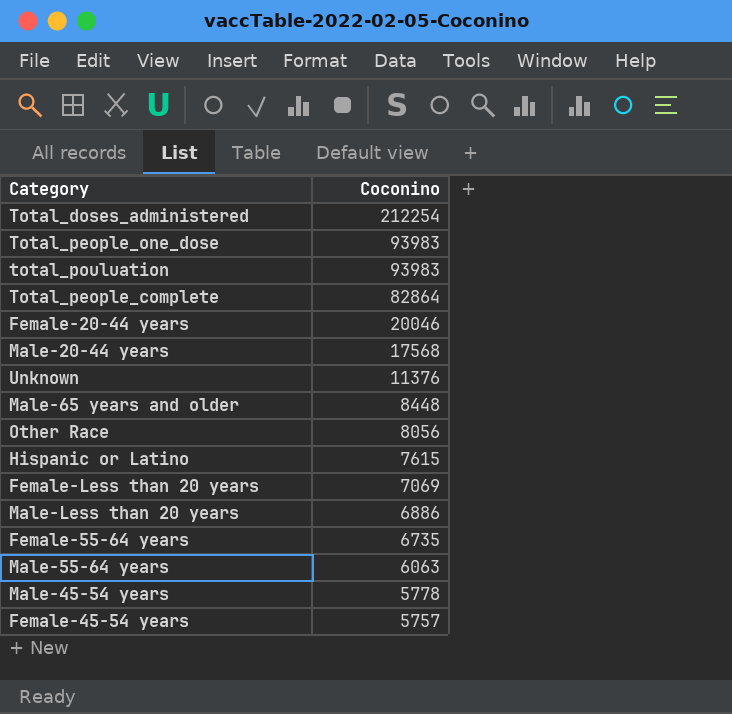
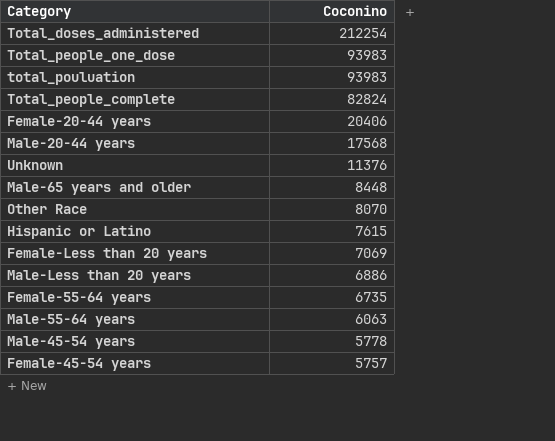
Total_people_complete | Coconino: 82864 -> 82824
Female-20-44 years | Coconino: 20046 -> 20406
Other Race | Coconino: 8056 -> 8070

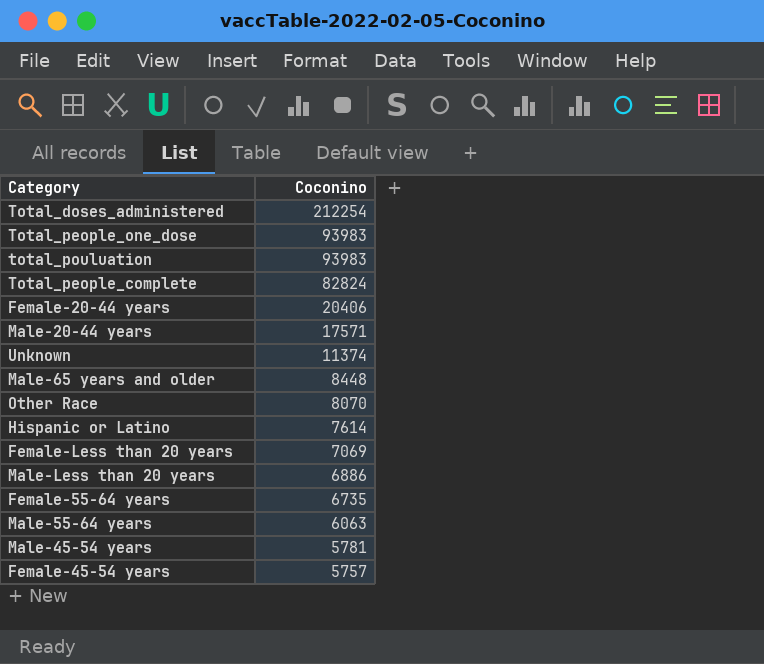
Male-20-44 years | Coconino: 17568 -> 17571
Unknown | Coconino: 11376 -> 11374
Hispanic or Latino | Coconino: 7615 -> 7614
Male-45-54 years | Coconino: 5778 -> 5781

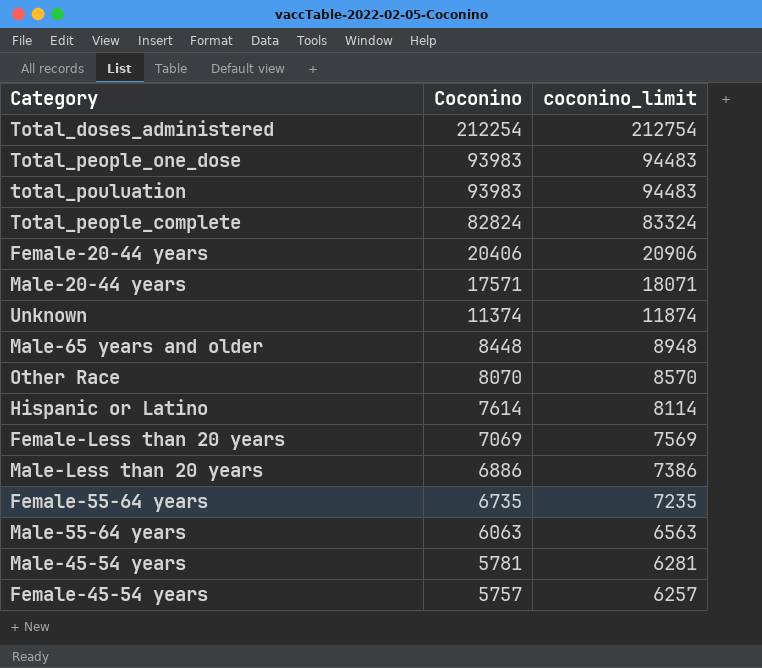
column coconino_limit | formula: none -> [Coconino] + 500

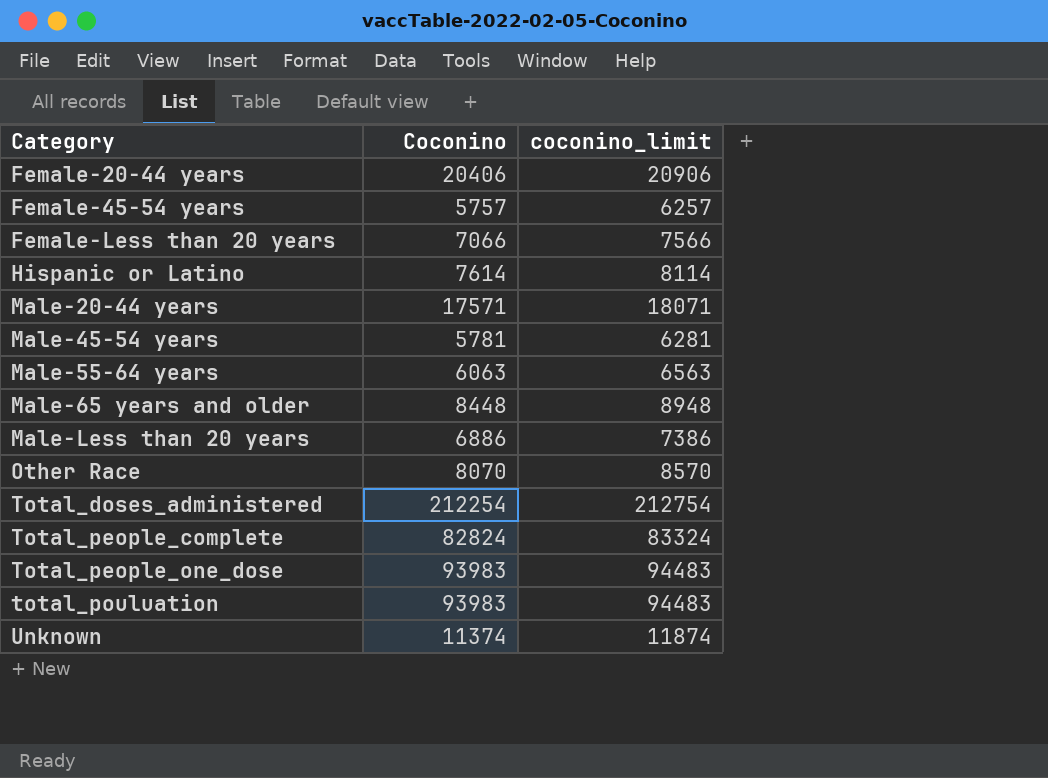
row order: Coconino descending -> Category ascending
row Female-55-64 years: 6735 | 7235 -> none
Female-Less than 20 years | Coconino: 7069 -> 7066
Female-Less than 20 years | coconino_limit: 7569 -> 7566

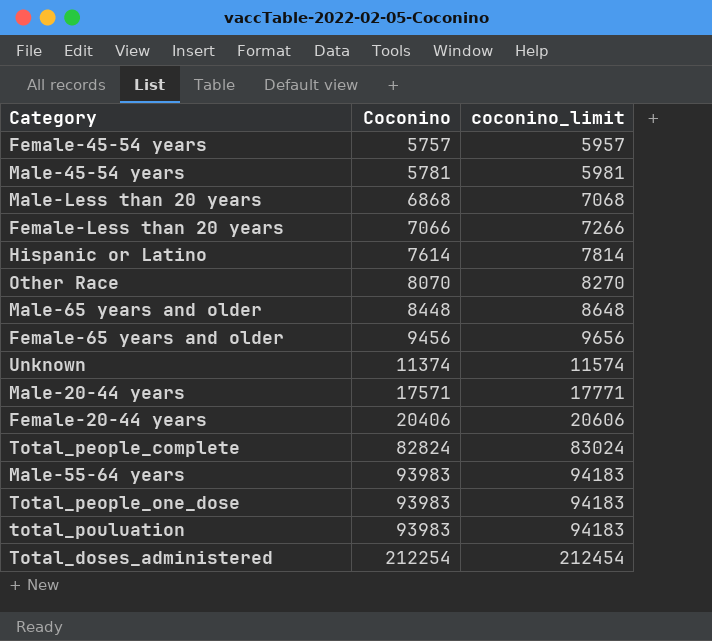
row order: Category ascending -> Coconino ascending
column coconino_limit | formula: [Coconino] + 500 -> [Coconino] + 200
Male-Less than 20 years | Coconino: 6886 -> 6868
row Female-65 years and older: none -> 9456 | 9656
Male-55-64 years | Coconino: 6063 -> 93983

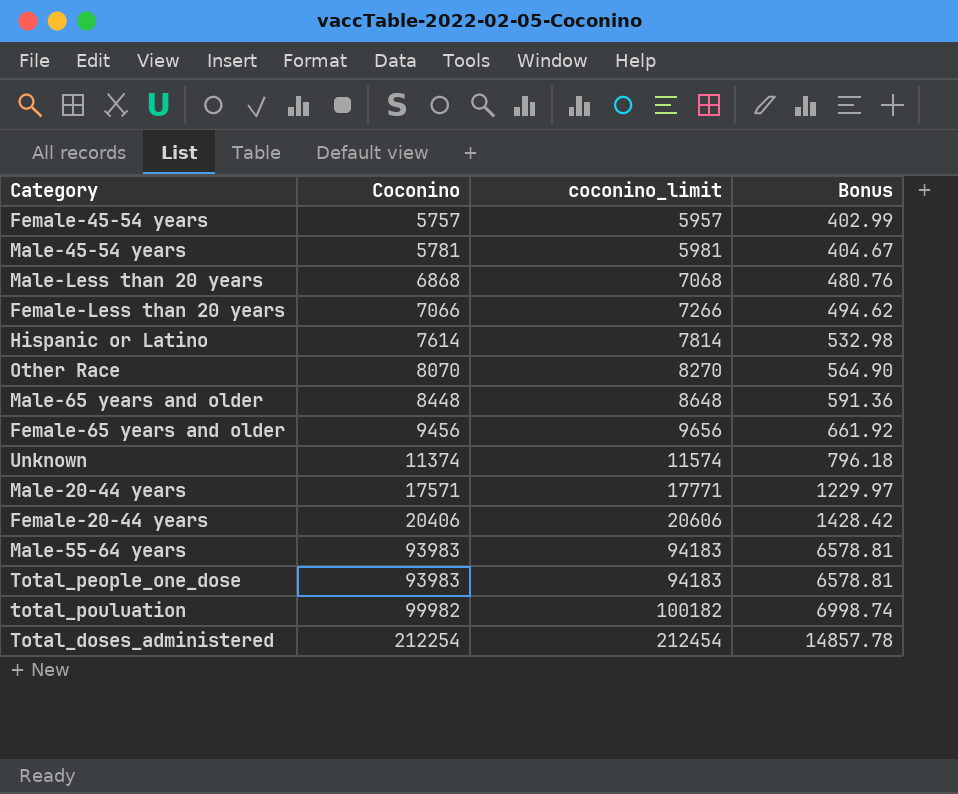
column Bonus | formula: none -> [Coconino] * 0.07
row Total_people_complete: 82824 | 83024 -> none
total_pouluation | Coconino: 93983 -> 99982
total_pouluation | coconino_limit: 94183 -> 100182

